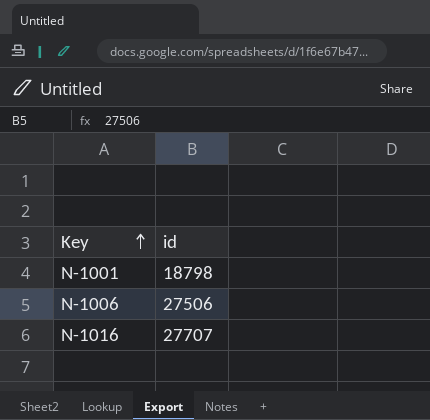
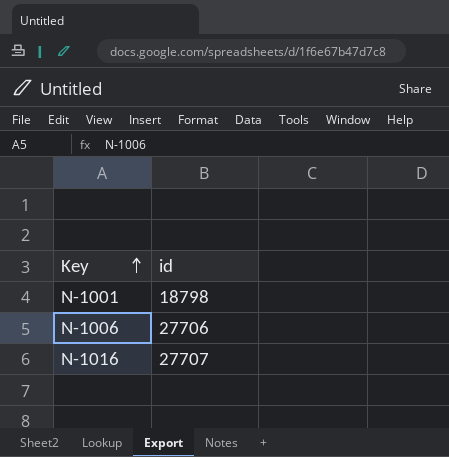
N-1006 | id: 27506 -> 27706

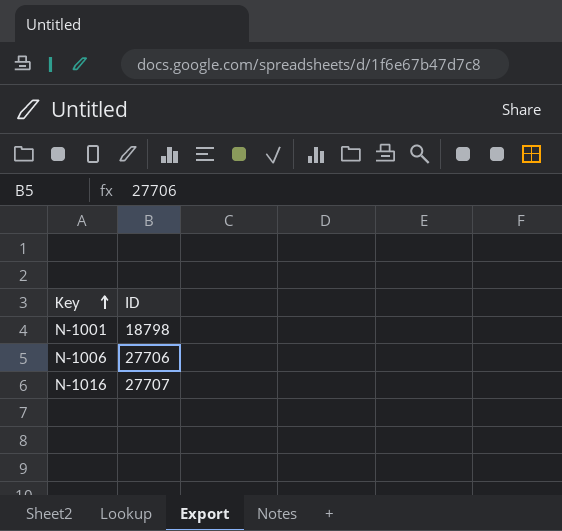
column name: id -> ID

